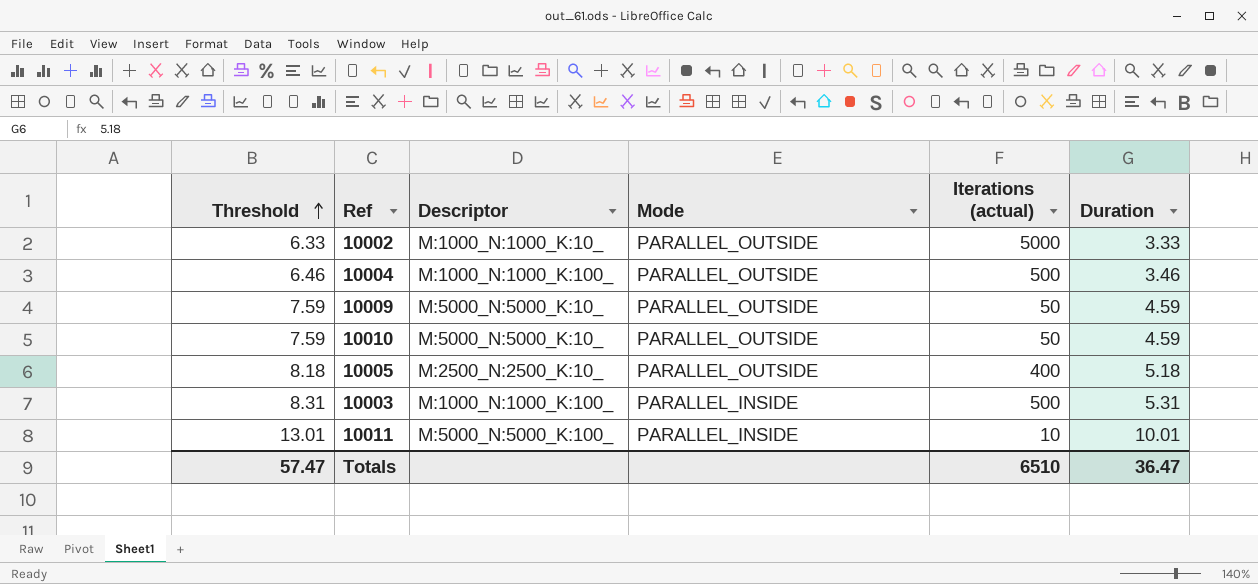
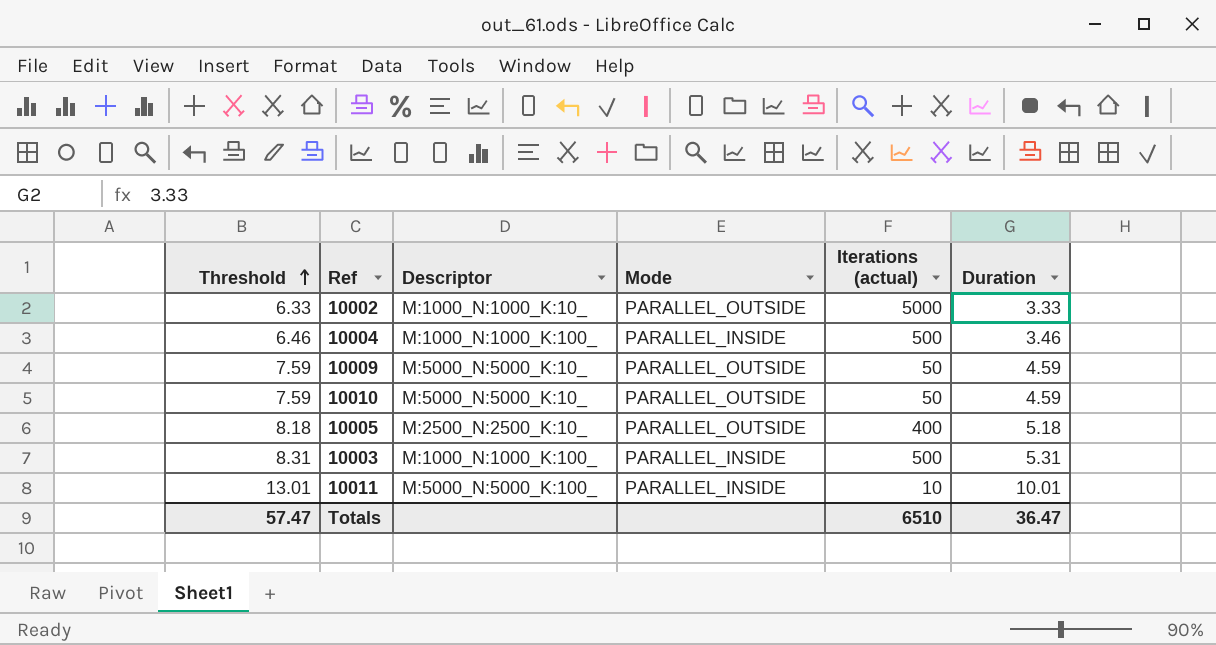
10004 | Mode: PARALLEL_OUTSIDE -> PARALLEL_INSIDE

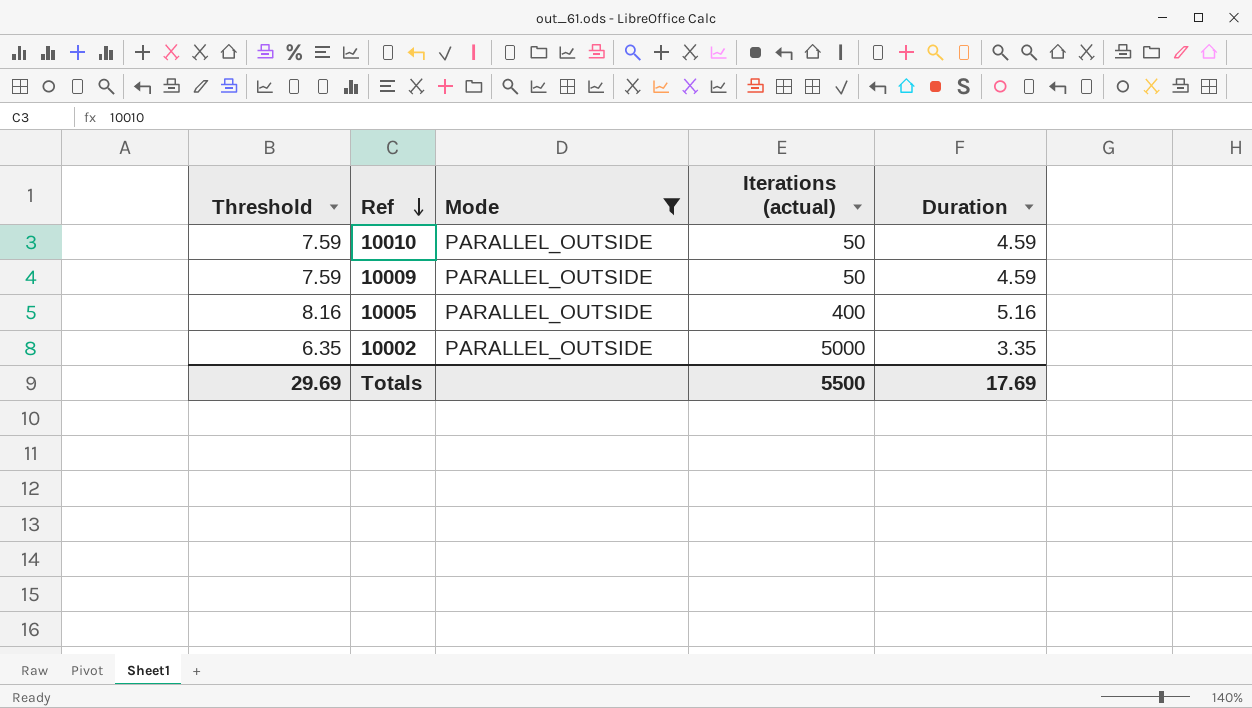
filter: none -> Mode = PARALLEL_OUTSIDE
row order: Threshold ascending -> Ref descending
column Descriptor | position: 3 -> none
10005 | Threshold: 8.18 -> 8.16
10005 | Duration: 5.18 -> 5.16
10002 | Threshold: 6.33 -> 6.35
10002 | Duration: 3.33 -> 3.35
Totals | Threshold: 57.47 -> 29.69
Totals | Iterations (actual): 6510 -> 5500
Totals | Duration: 36.47 -> 17.69

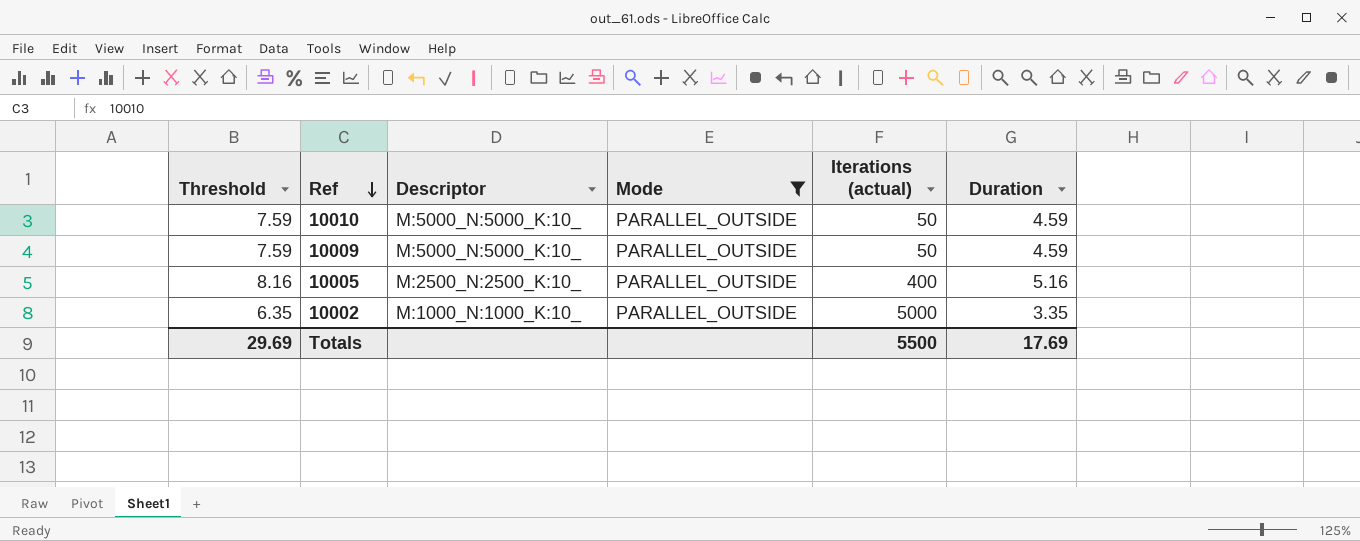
column Descriptor | position: none -> 3

